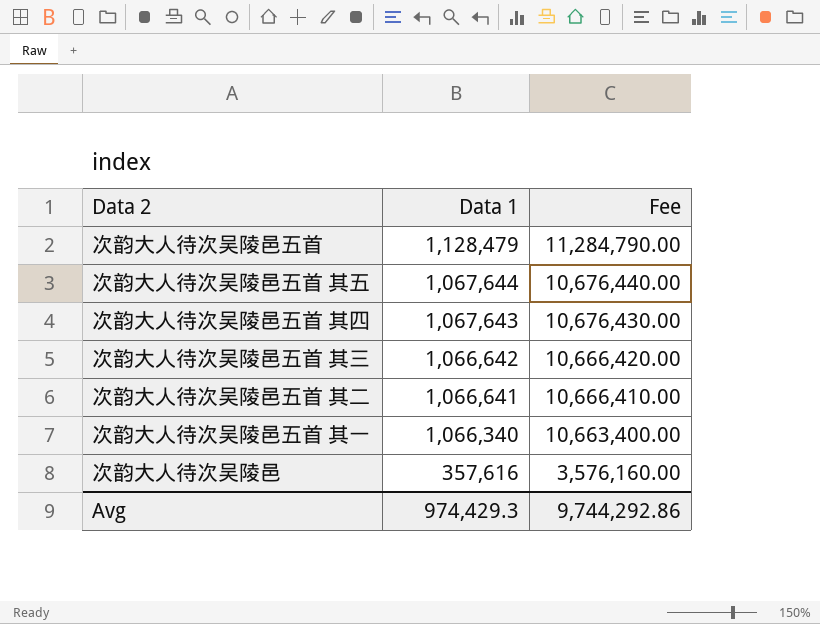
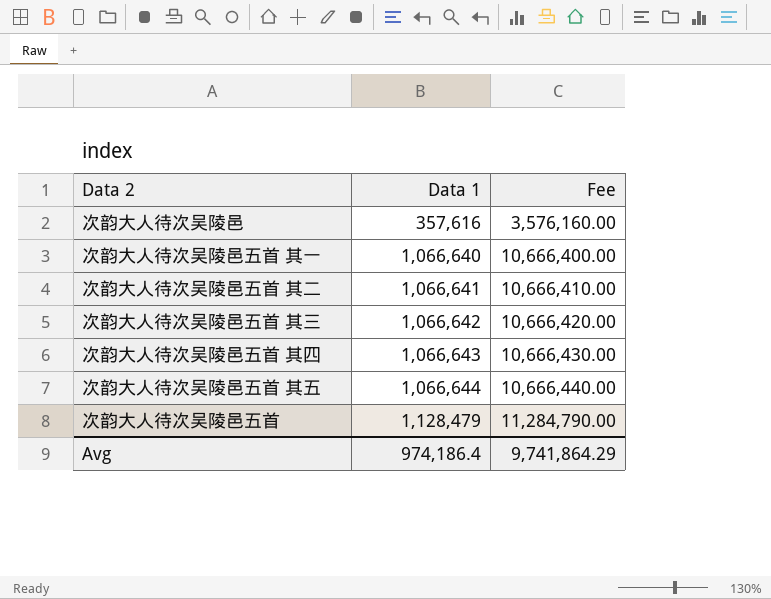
row order: Data 1 descending -> Data 1 ascending
次韵大人待次吴陵邑五首 其一 | Data 1: 1,066,340 -> 1,066,640
次韵大人待次吴陵邑五首 其一 | Fee: 10,663,400.00 -> 10,666,400.00
次韵大人待次吴陵邑五首 其四 | Data 1: 1,067,643 -> 1,066,643
次韵大人待次吴陵邑五首 其四 | Fee: 10,676,430.00 -> 10,666,430.00
次韵大人待次吴陵邑五首 其五 | Data 1: 1,067,644 -> 1,066,644
次韵大人待次吴陵邑五首 其五 | Fee: 10,676,440.00 -> 10,666,440.00
Avg | Data 1: 974,429.3 -> 974,186.4
Avg | Fee: 9,744,292.86 -> 9,741,864.29

